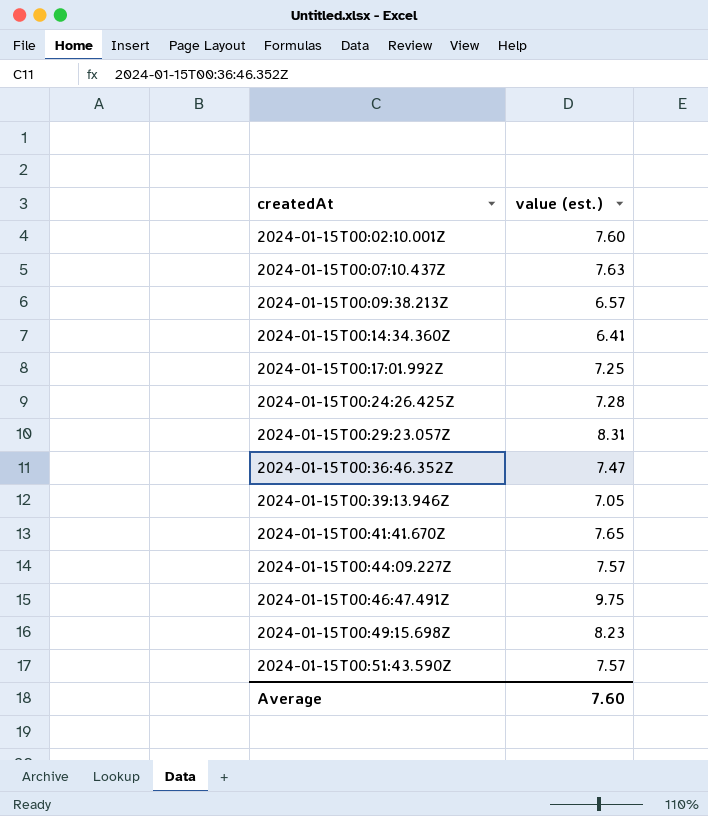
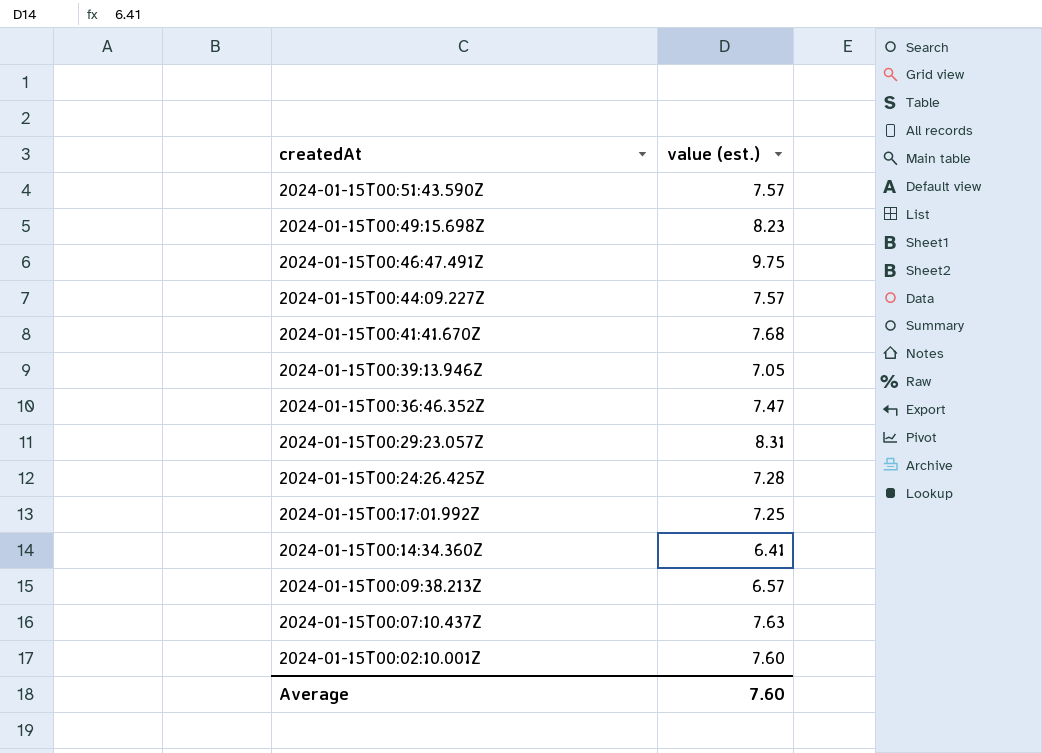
row order: createdAt ascending -> createdAt descending
2024-01-15T00:41:41.670Z | value (est.): 7.65 -> 7.68

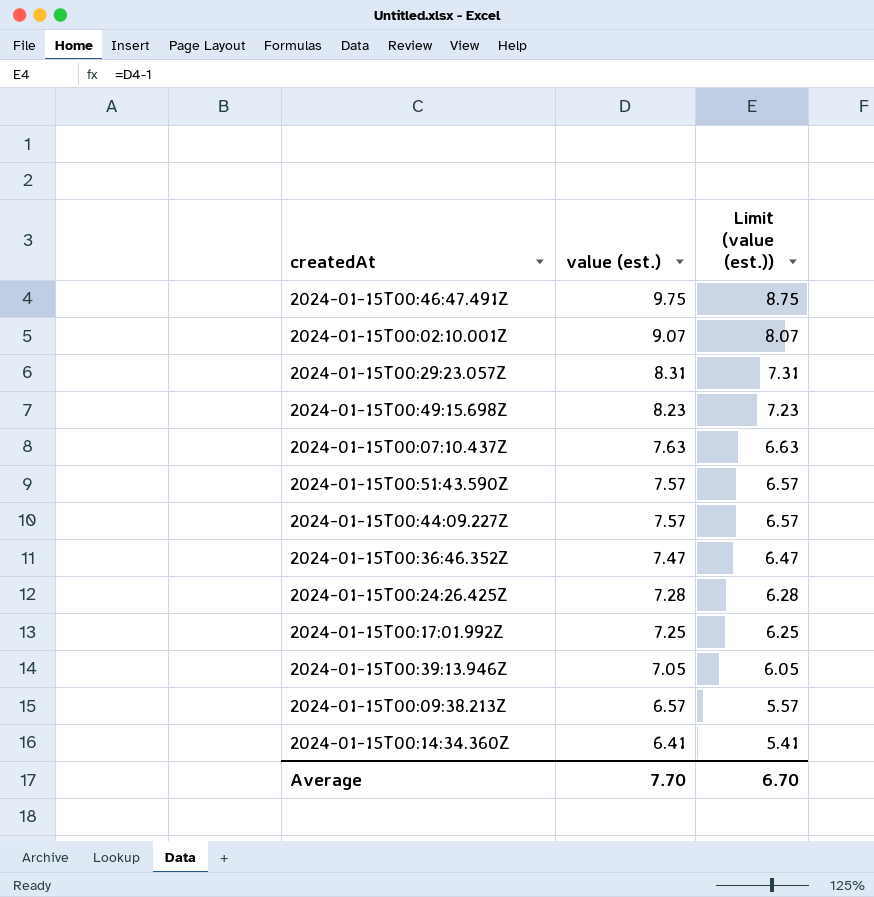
row order: createdAt descending -> value (est.) descending
column Limit (value (est.)) | formula: none -> [value (est.)] - 1
row 2024-01-15T00:41:41.670Z: 7.68 -> none
2024-01-15T00:02:10.001Z | value (est.): 7.60 -> 9.07
Average | value (est.): 7.60 -> 7.70

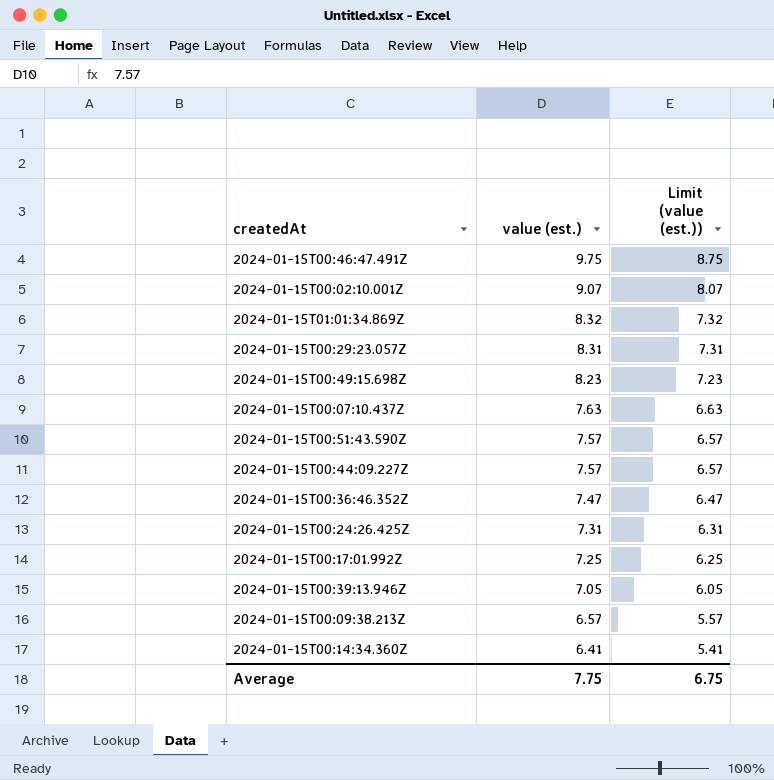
row 2024-01-15T01:01:34.869Z: none -> 8.32 | 7.32
2024-01-15T00:24:26.425Z | value (est.): 7.28 -> 7.31
2024-01-15T00:24:26.425Z | Limit (value (est.)): 6.28 -> 6.31
Average | value (est.): 7.70 -> 7.75
Average | Limit (value (est.)): 6.70 -> 6.75

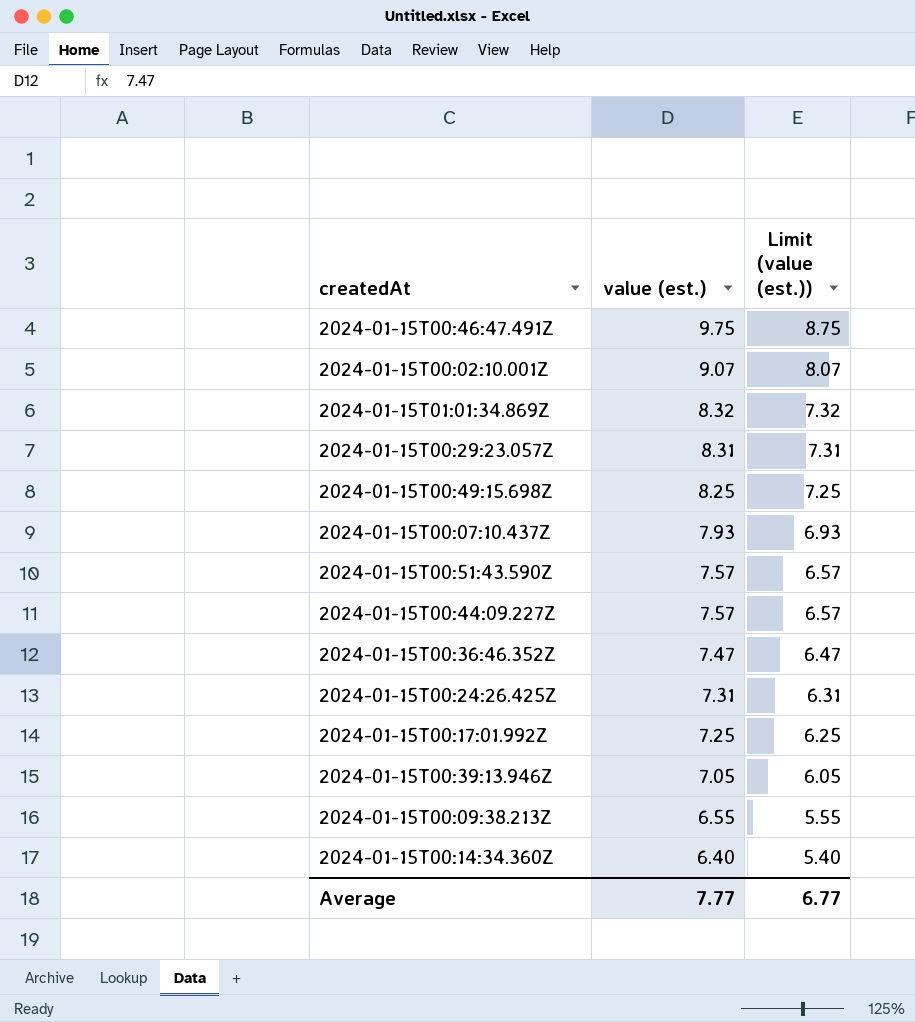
2024-01-15T00:49:15.698Z | value (est.): 8.23 -> 8.25
2024-01-15T00:49:15.698Z | Limit (value (est.)): 7.23 -> 7.25
2024-01-15T00:07:10.437Z | value (est.): 7.63 -> 7.93
2024-01-15T00:07:10.437Z | Limit (value (est.)): 6.63 -> 6.93
2024-01-15T00:09:38.213Z | value (est.): 6.57 -> 6.55
2024-01-15T00:09:38.213Z | Limit (value (est.)): 5.57 -> 5.55
2024-01-15T00:14:34.360Z | value (est.): 6.41 -> 6.40
2024-01-15T00:14:34.360Z | Limit (value (est.)): 5.41 -> 5.40
Average | value (est.): 7.75 -> 7.77
Average | Limit (value (est.)): 6.75 -> 6.77

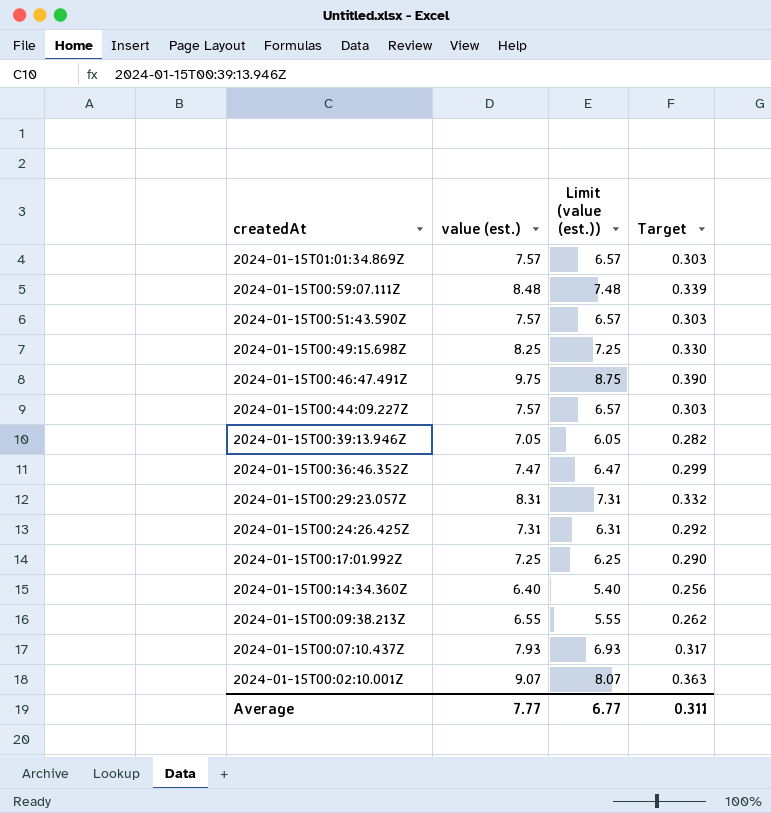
row order: value (est.) descending -> createdAt descending
column Target | formula: none -> [value (est.)] * 0.04
2024-01-15T01:01:34.869Z | value (est.): 8.32 -> 7.57
2024-01-15T01:01:34.869Z | Limit (value (est.)): 7.32 -> 6.57
row 2024-01-15T00:59:07.111Z: none -> 8.48 | 7.48 | 0.339

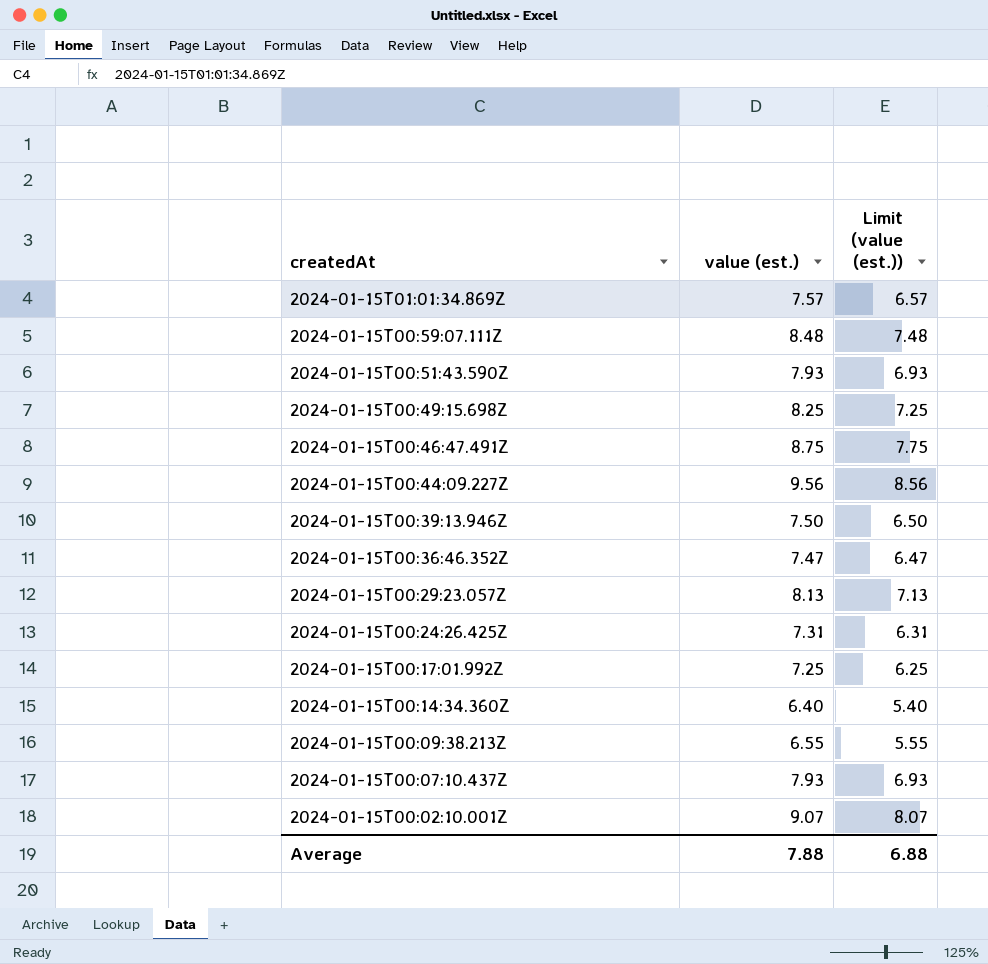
column Target | formula: [value (est.)] * 0.04 -> none
2024-01-15T00:51:43.590Z | value (est.): 7.57 -> 7.93
2024-01-15T00:51:43.590Z | Limit (value (est.)): 6.57 -> 6.93
2024-01-15T00:46:47.491Z | value (est.): 9.75 -> 8.75
2024-01-15T00:46:47.491Z | Limit (value (est.)): 8.75 -> 7.75
2024-01-15T00:44:09.227Z | value (est.): 7.57 -> 9.56
2024-01-15T00:44:09.227Z | Limit (value (est.)): 6.57 -> 8.56
2024-01-15T00:39:13.946Z | value (est.): 7.05 -> 7.50
2024-01-15T00:39:13.946Z | Limit (value (est.)): 6.05 -> 6.50
2024-01-15T00:29:23.057Z | value (est.): 8.31 -> 8.13
2024-01-15T00:29:23.057Z | Limit (value (est.)): 7.31 -> 7.13
Average | value (est.): 7.77 -> 7.88
Average | Limit (value (est.)): 6.77 -> 6.88

